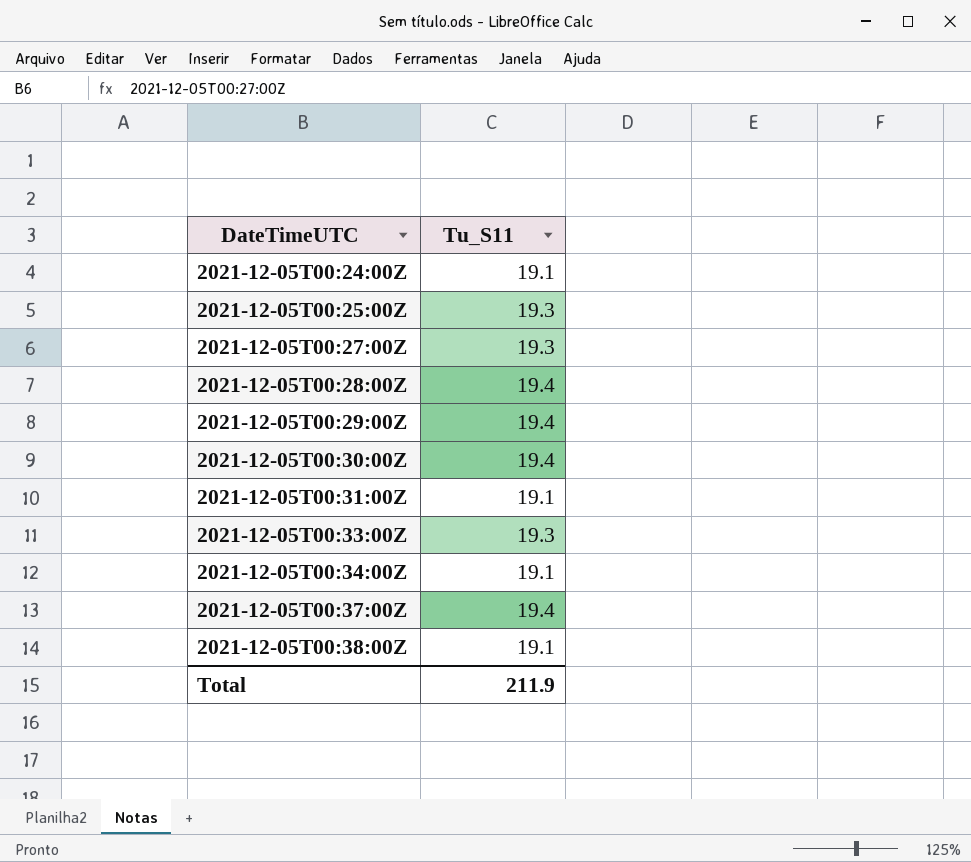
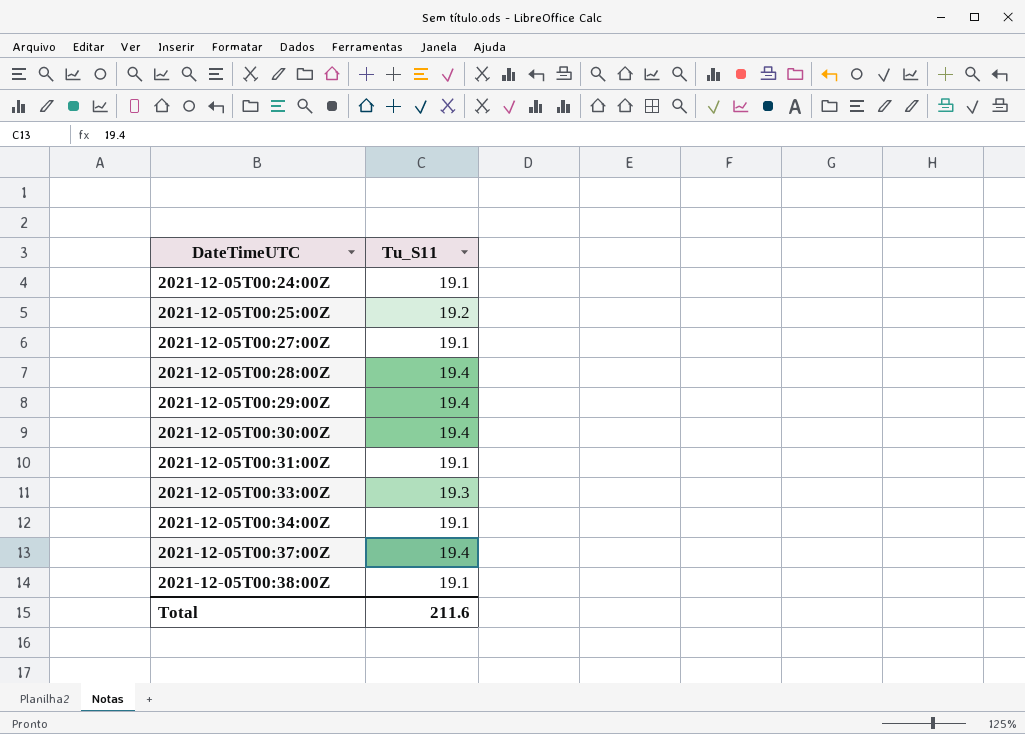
2021-12-05T00:25:00Z | Tu_S11: 19.3 -> 19.2
2021-12-05T00:27:00Z | Tu_S11: 19.3 -> 19.1
Total | Tu_S11: 211.9 -> 211.6

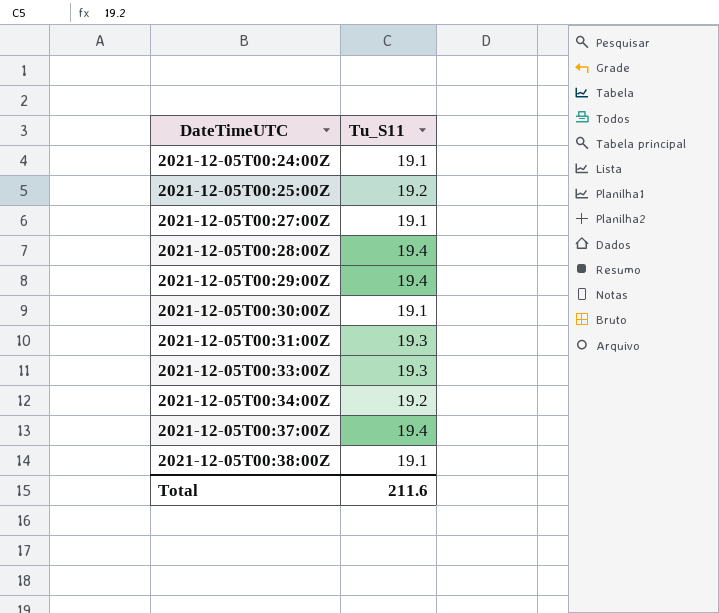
2021-12-05T00:30:00Z | Tu_S11: 19.4 -> 19.1
2021-12-05T00:31:00Z | Tu_S11: 19.1 -> 19.3
2021-12-05T00:34:00Z | Tu_S11: 19.1 -> 19.2

